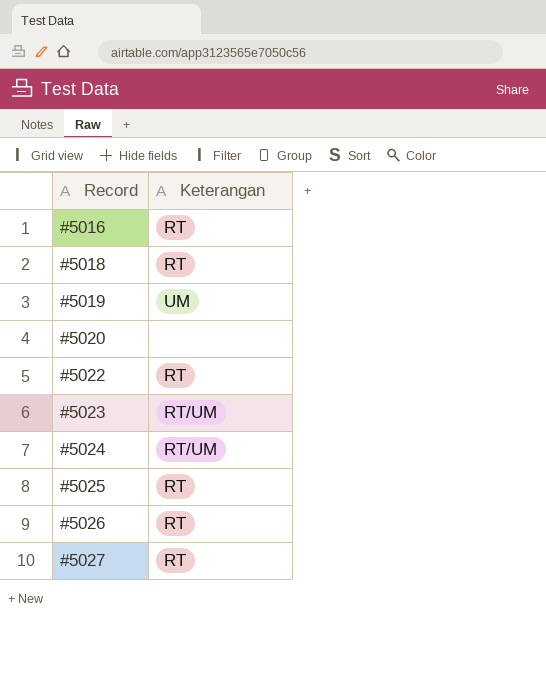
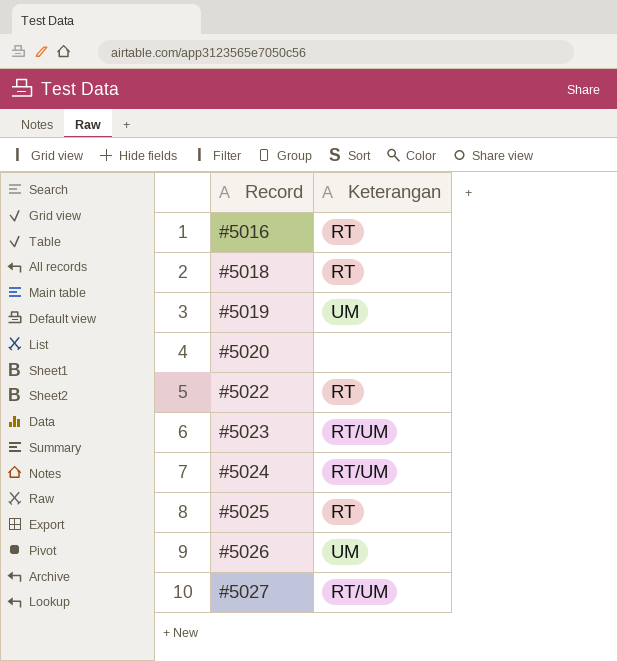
#5026 | Keterangan: RT -> UM
#5027 | Keterangan: RT -> RT/UM

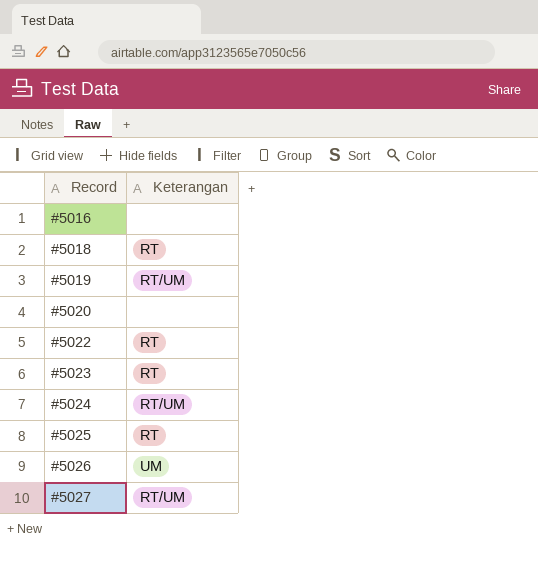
#5016 | Keterangan: RT -> none
#5019 | Keterangan: UM -> RT/UM
#5023 | Keterangan: RT/UM -> RT

